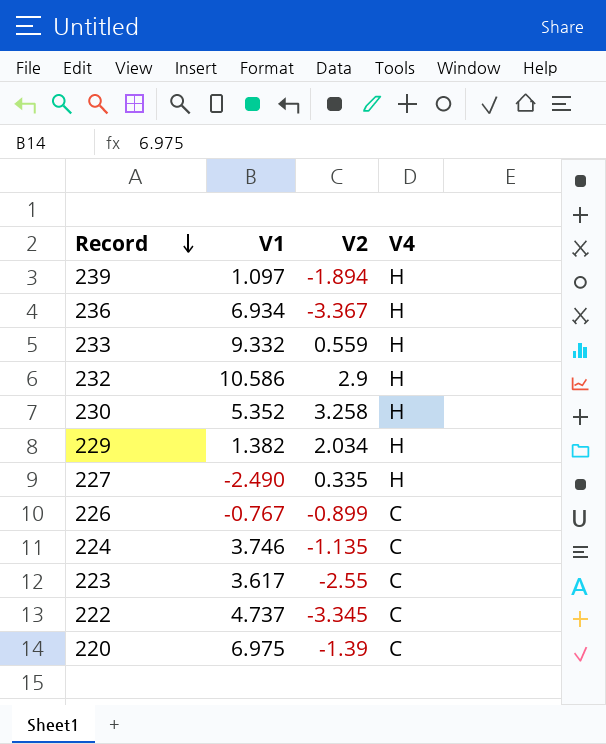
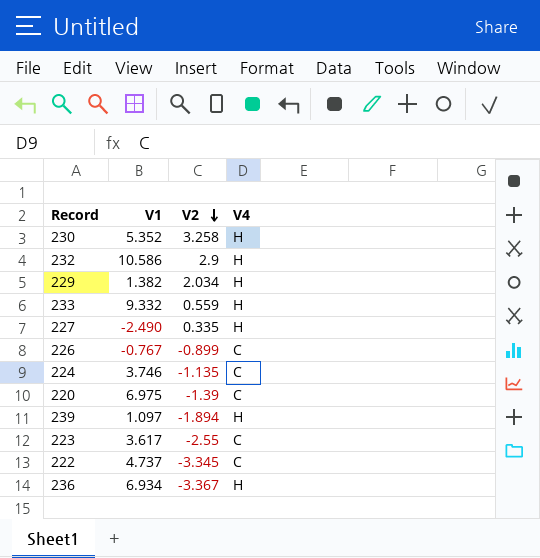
row order: Record descending -> V2 descending

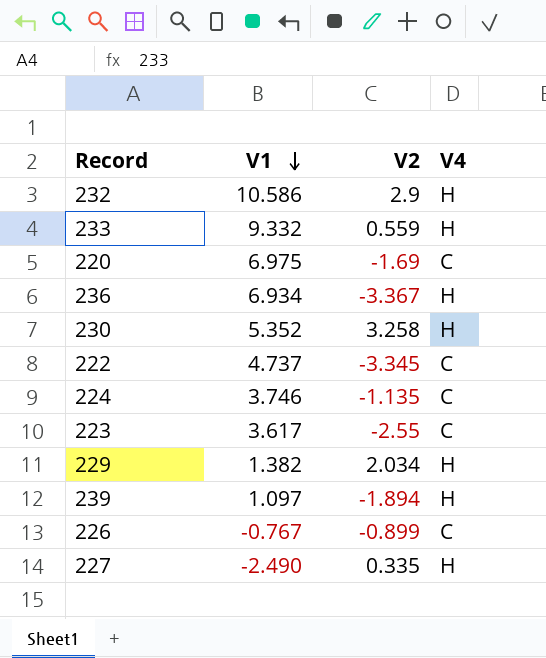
row order: V2 descending -> V1 descending
220 | V2: -1.39 -> -1.69

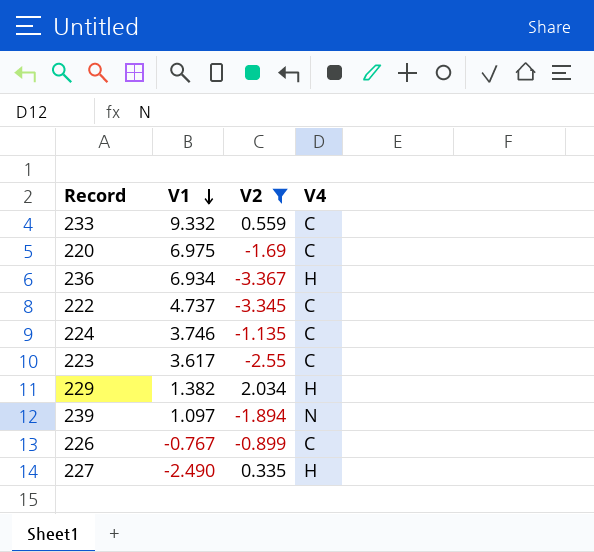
filter: none -> V2 <= 2.034
233 | V4: H -> C
239 | V4: H -> N

